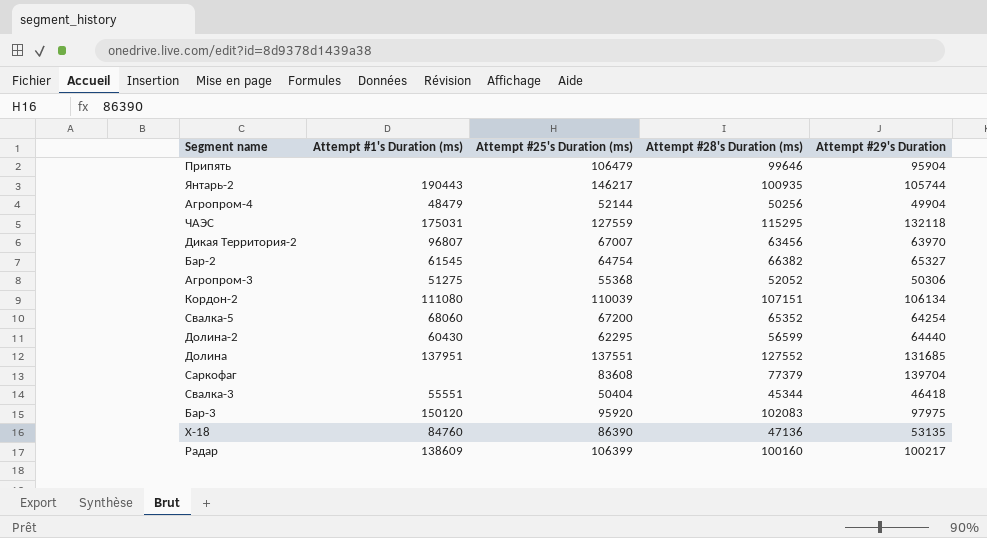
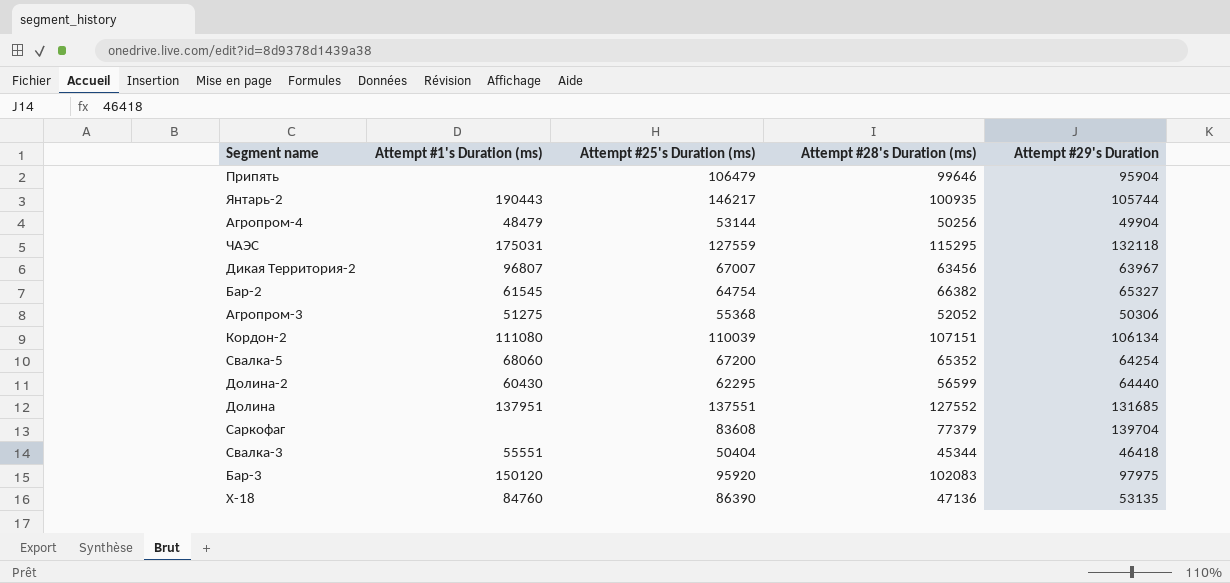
row Радар: 138609 | 106399 | 100160 | 100217 -> none
Агропром-4 | Attempt #25's Duration (ms): 52144 -> 53144
Дикая Территория-2 | Attempt #29's Duration: 63970 -> 63967

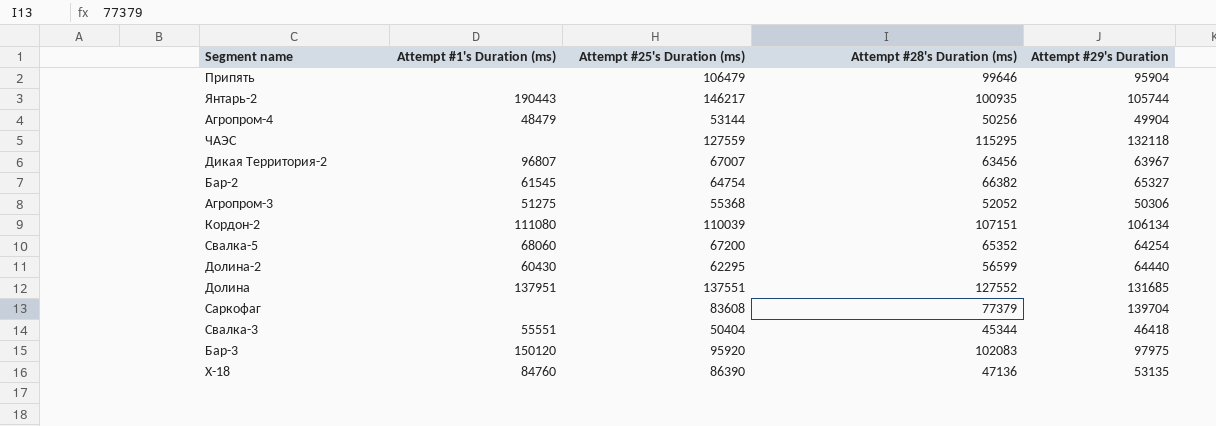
ЧАЭС | Attempt #1's Duration (ms): 175031 -> none

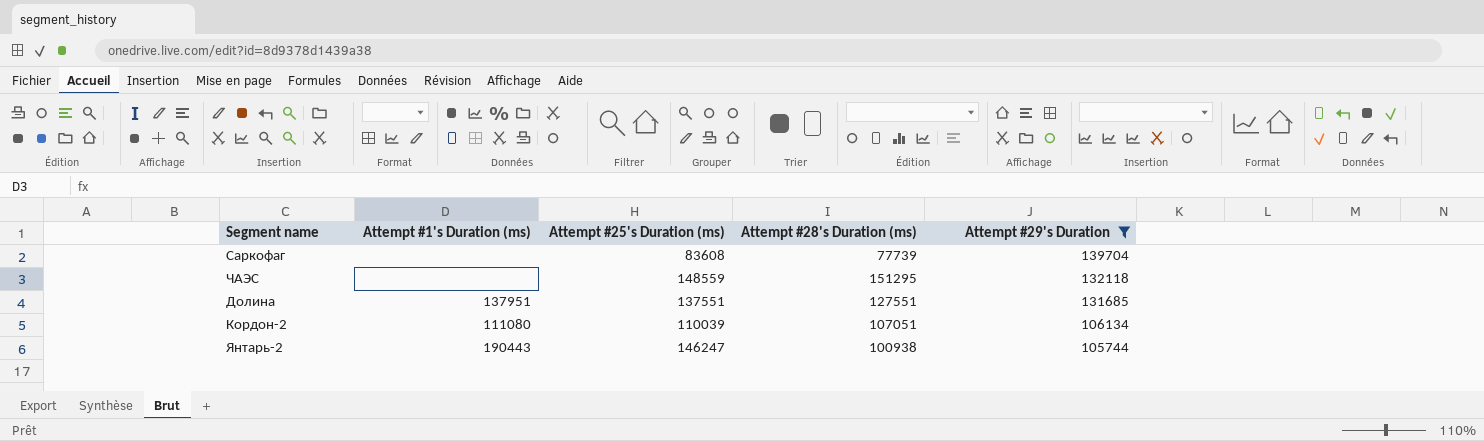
filter: none -> Attempt #29's Duration >= 105744
row order: none -> Attempt #29's Duration descending
Саркофаг | Attempt #28's Duration (ms): 77379 -> 77739
ЧАЭС | Attempt #25's Duration (ms): 127559 -> 148559
ЧАЭС | Attempt #28's Duration (ms): 115295 -> 151295
Долина | Attempt #28's Duration (ms): 127552 -> 127551
Кордон-2 | Attempt #28's Duration (ms): 107151 -> 107051
Янтарь-2 | Attempt #25's Duration (ms): 146217 -> 146247
Янтарь-2 | Attempt #28's Duration (ms): 100935 -> 100938

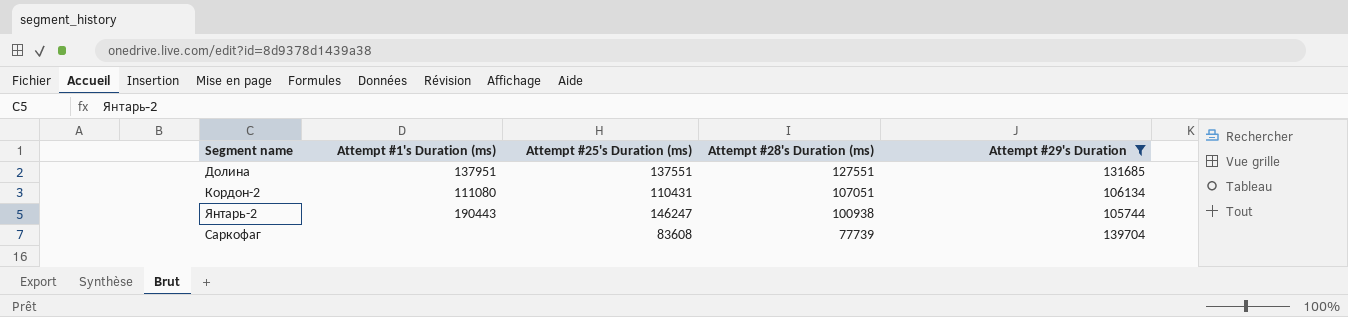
row order: Attempt #29's Duration descending -> Attempt #28's Duration (ms) descending
row ЧАЭС: none | 148559 | 151295 | 132118 -> none
Кордон-2 | Attempt #25's Duration (ms): 110039 -> 110431

